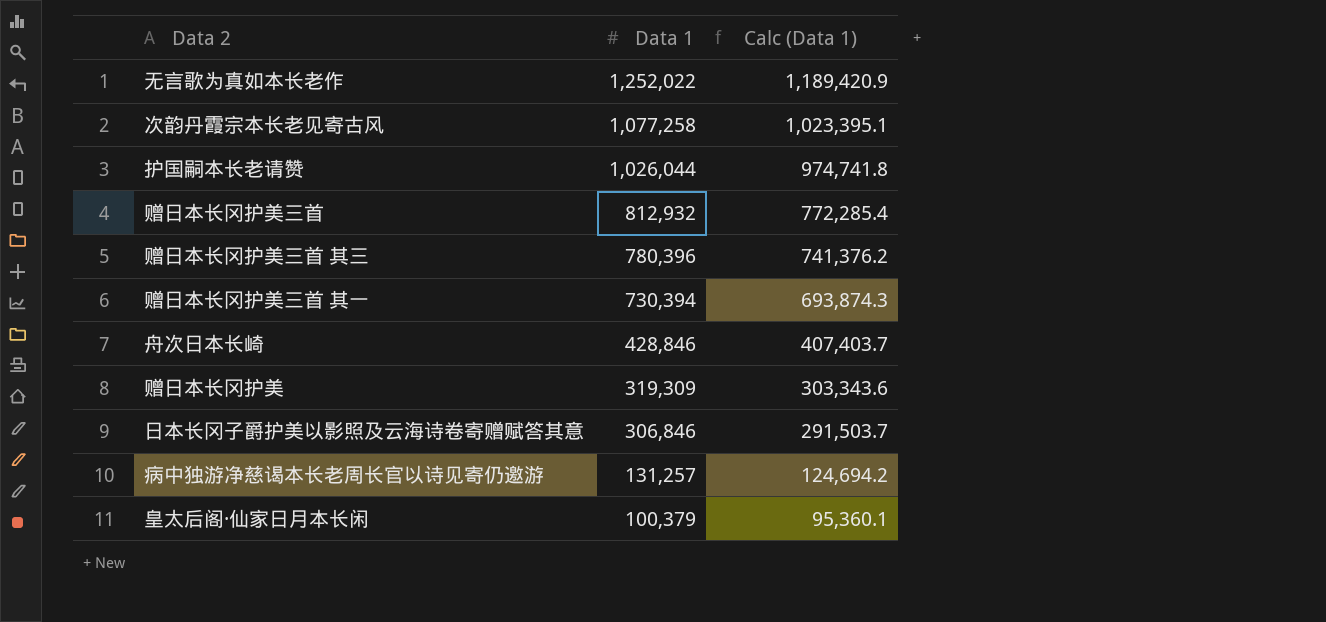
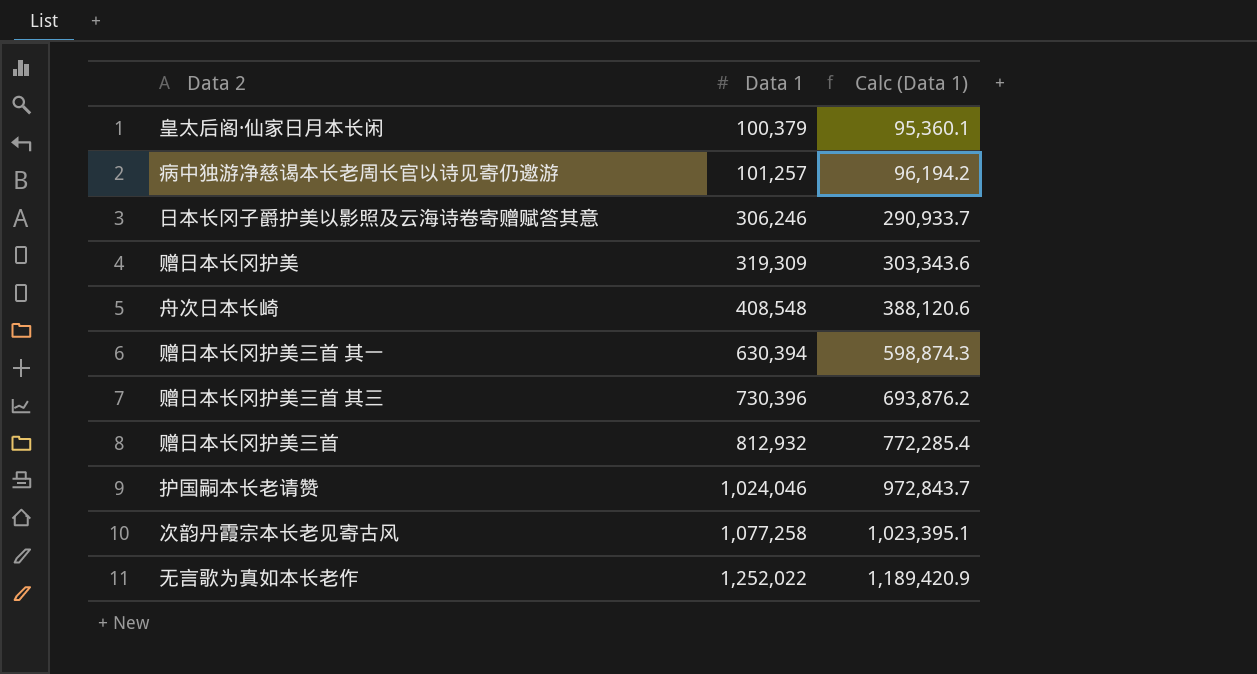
row order: Data 1 descending -> Data 1 ascending
病中独游净慈谒本长老周长官以诗见寄仍邀游 | Data 1: 131,257 -> 101,257
病中独游净慈谒本长老周长官以诗见寄仍邀游 | Calc (Data 1): 124,694.2 -> 96,194.2
日本长冈子爵护美以影照及云海诗卷寄赠赋答其意 | Data 1: 306,846 -> 306,246
日本长冈子爵护美以影照及云海诗卷寄赠赋答其意 | Calc (Data 1): 291,503.7 -> 290,933.7
舟次日本长崎 | Data 1: 428,846 -> 408,548
舟次日本长崎 | Calc (Data 1): 407,403.7 -> 388,120.6
赠日本长冈护美三首 其一 | Data 1: 730,394 -> 630,394
赠日本长冈护美三首 其一 | Calc (Data 1): 693,874.3 -> 598,874.3
赠日本长冈护美三首 其三 | Data 1: 780,396 -> 730,396
赠日本长冈护美三首 其三 | Calc (Data 1): 741,376.2 -> 693,876.2
护国嗣本长老请赞 | Data 1: 1,026,044 -> 1,024,046
护国嗣本长老请赞 | Calc (Data 1): 974,741.8 -> 972,843.7

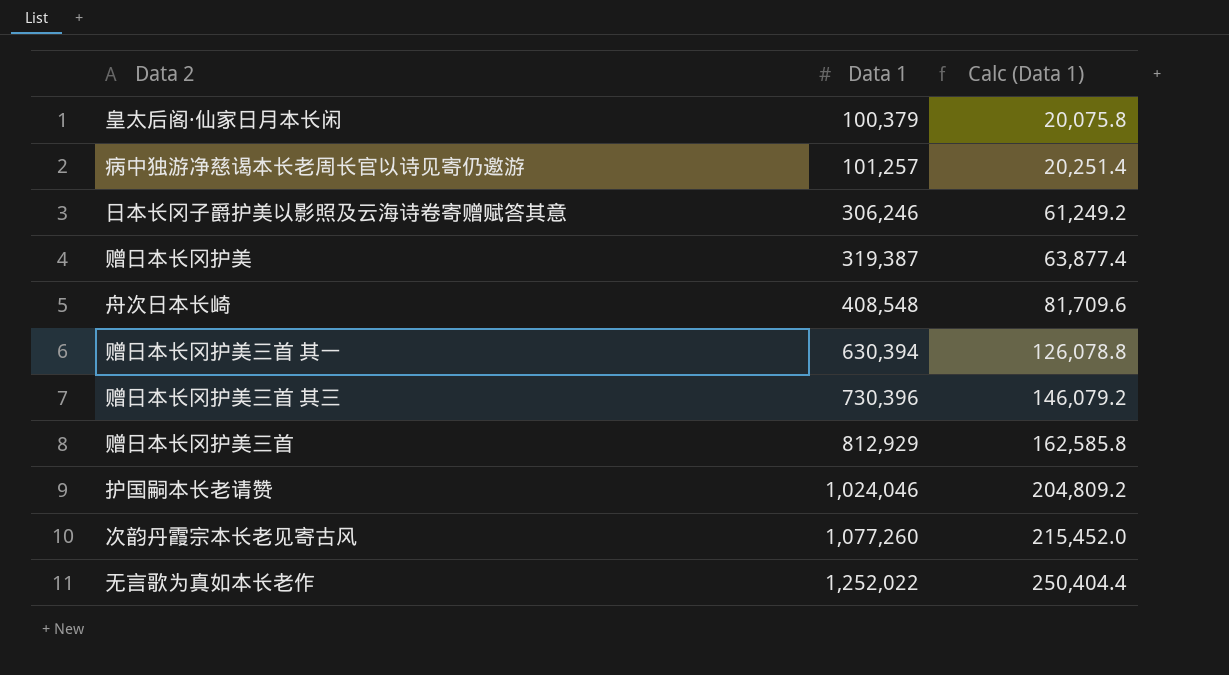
column Calc (Data 1) | formula: [Data 1] * 0.95 -> [Data 1] * 0.2
赠日本长冈护美 | Data 1: 319,309 -> 319,387
赠日本长冈护美三首 | Data 1: 812,932 -> 812,929
次韵丹霞宗本长老见寄古风 | Data 1: 1,077,258 -> 1,077,260

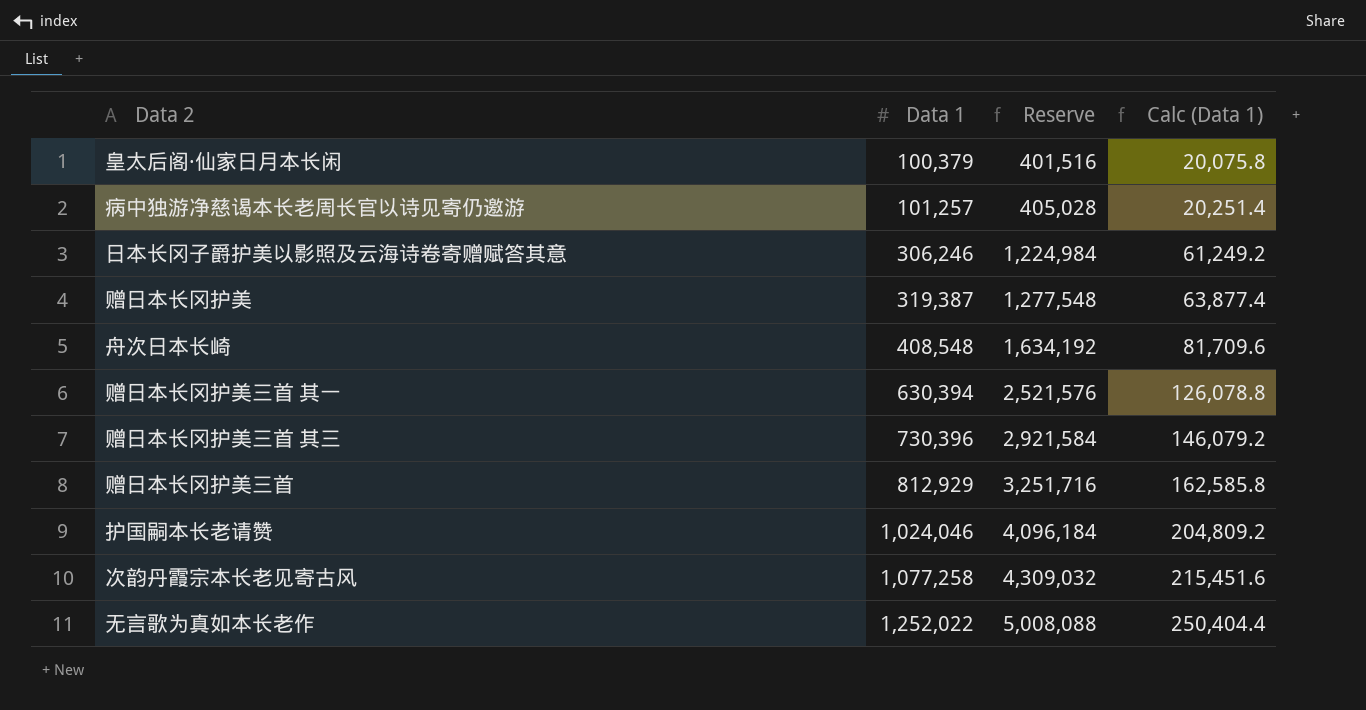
column Reserve | formula: none -> [Data 1] * 4
次韵丹霞宗本长老见寄古风 | Data 1: 1,077,260 -> 1,077,258
次韵丹霞宗本长老见寄古风 | Calc (Data 1): 215,452.0 -> 215,451.6

